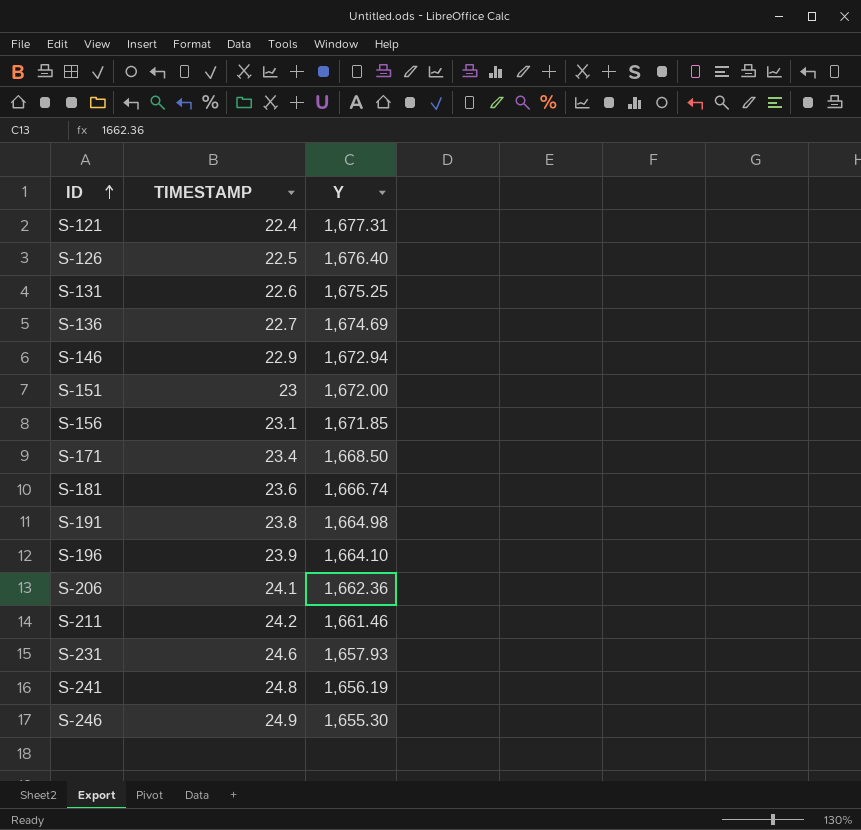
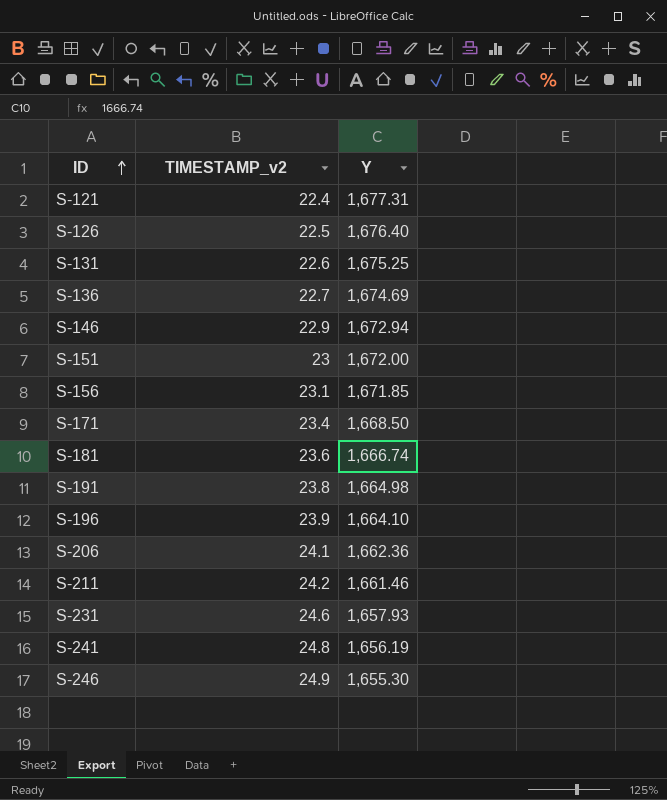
column name: TIMESTAMP -> TIMESTAMP_v2

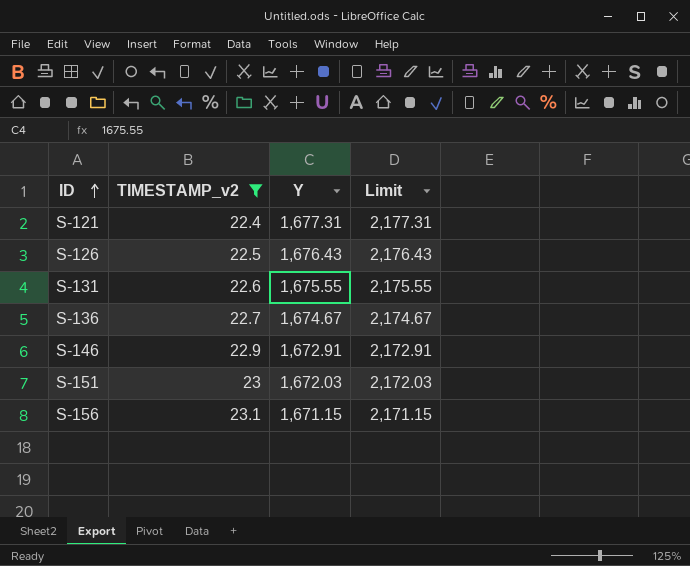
filter: none -> TIMESTAMP_v2 <= 23.1
column Limit | formula: none -> [Y] + 500
S-126 | Y: 1,676.40 -> 1,676.43
S-131 | Y: 1,675.25 -> 1,675.55
S-136 | Y: 1,674.69 -> 1,674.67
S-146 | Y: 1,672.94 -> 1,672.91
S-151 | Y: 1,672.00 -> 1,672.03
S-156 | Y: 1,671.85 -> 1,671.15

